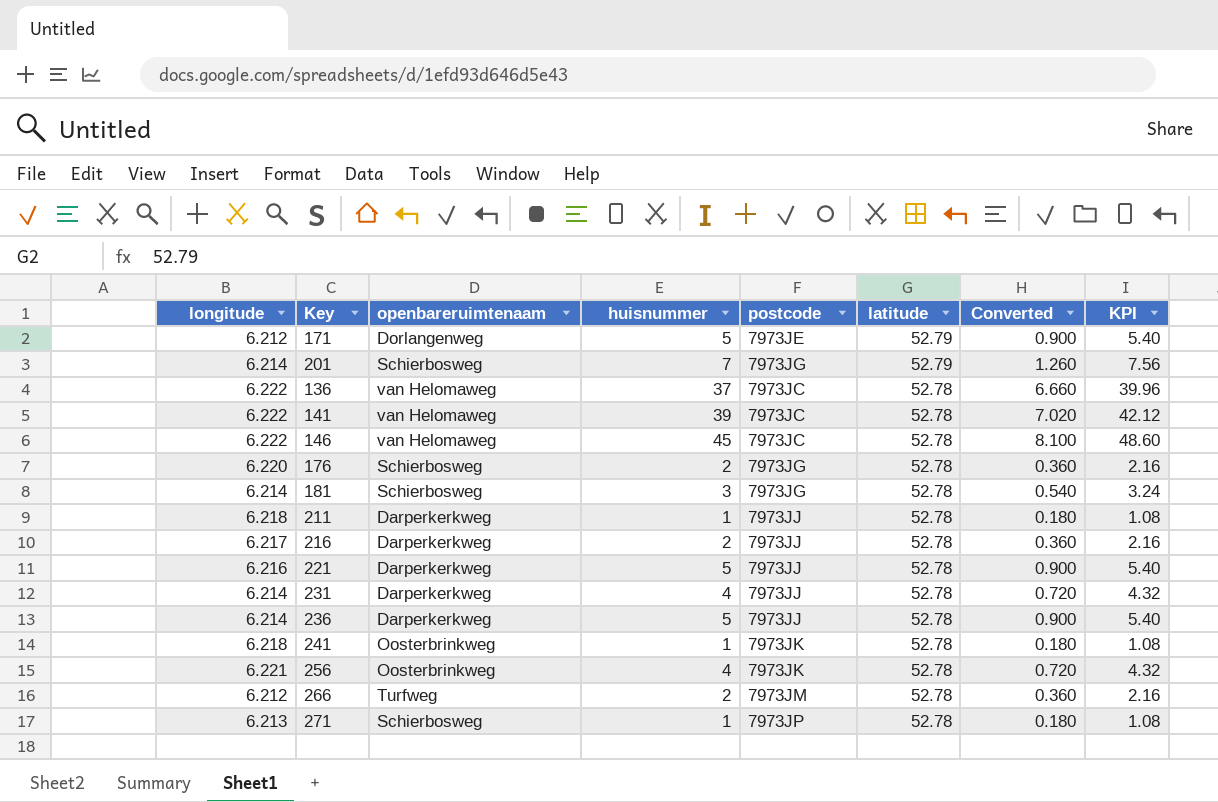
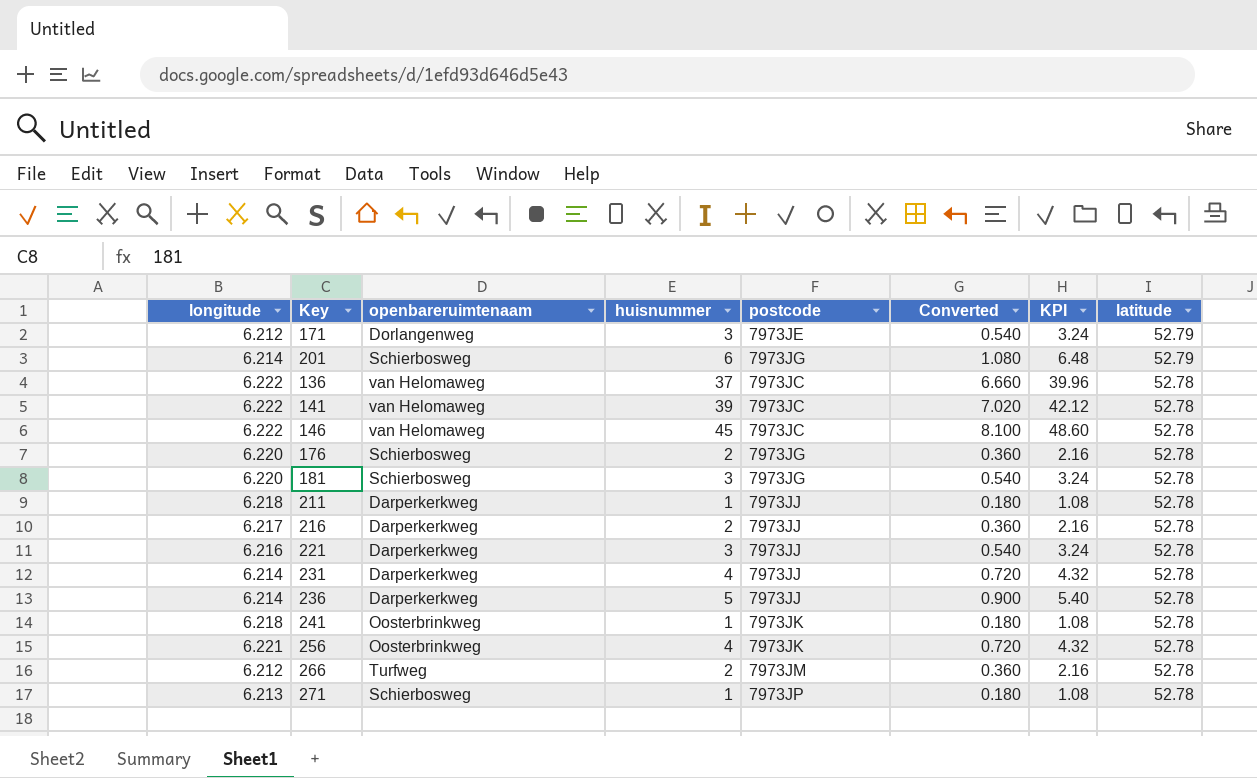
column latitude | position: 6 -> 8
171 | huisnummer: 5 -> 3
171 | Converted: 0.900 -> 0.540
171 | KPI: 5.40 -> 3.24
201 | huisnummer: 7 -> 6
201 | Converted: 1.260 -> 1.080
201 | KPI: 7.56 -> 6.48
181 | longitude: 6.214 -> 6.220
221 | huisnummer: 5 -> 3
221 | Converted: 0.900 -> 0.540
221 | KPI: 5.40 -> 3.24

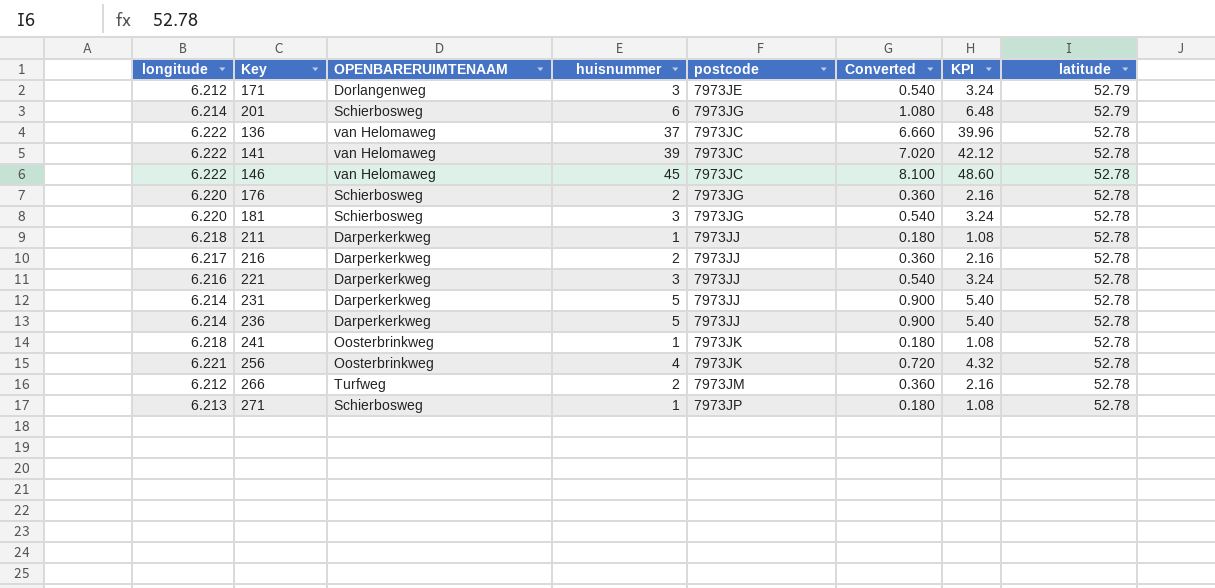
column name: openbareruimtenaam -> OPENBARERUIMTENAAM
231 | huisnummer: 4 -> 5
231 | Converted: 0.720 -> 0.900
231 | KPI: 4.32 -> 5.40

